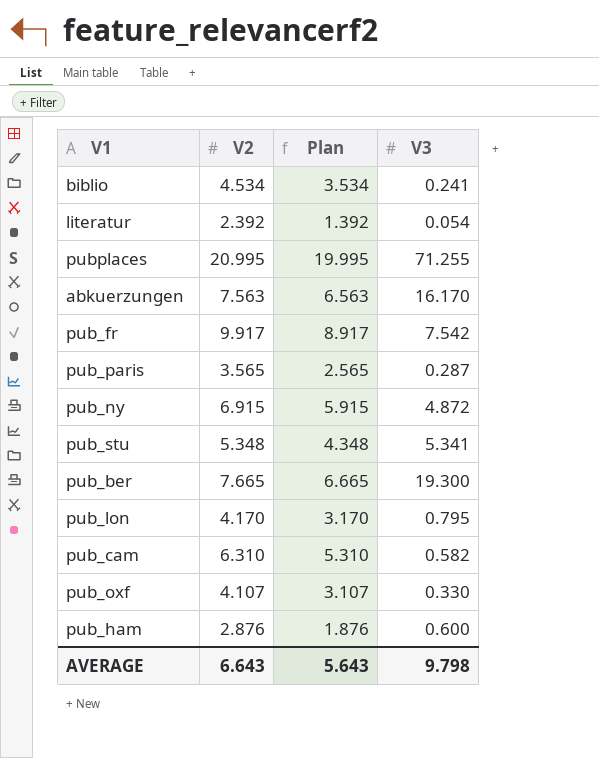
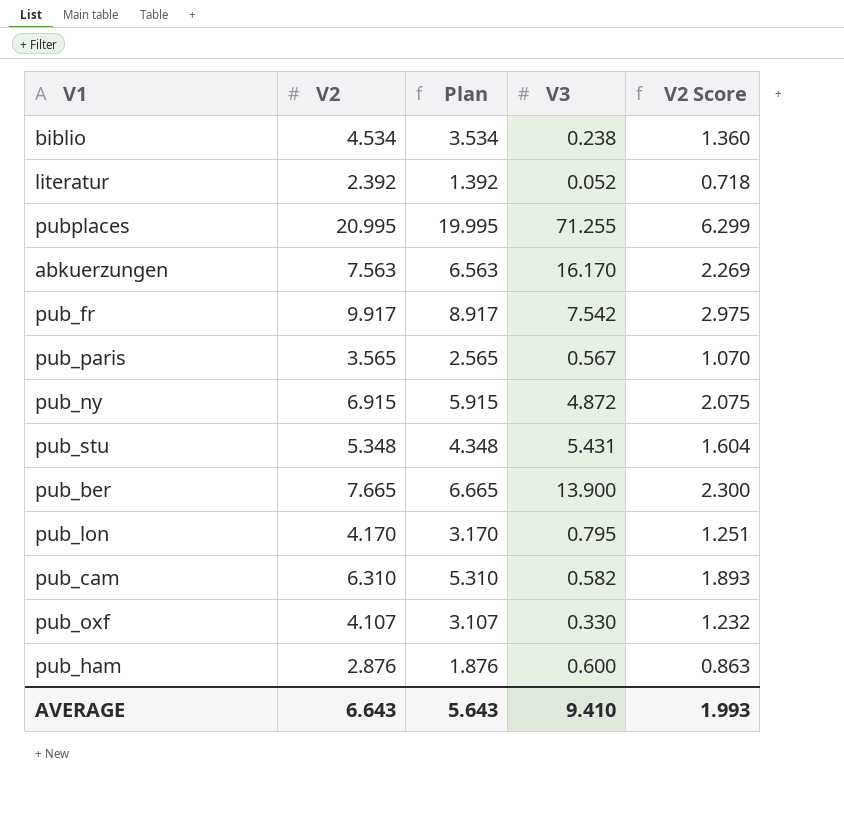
column V2 Score | formula: none -> [V2] * 0.3
biblio | V3: 0.241 -> 0.238
literatur | V3: 0.054 -> 0.052
pub_paris | V3: 0.287 -> 0.567
pub_stu | V3: 5.341 -> 5.431
pub_ber | V3: 19.300 -> 13.900
AVERAGE | V3: 9.798 -> 9.410

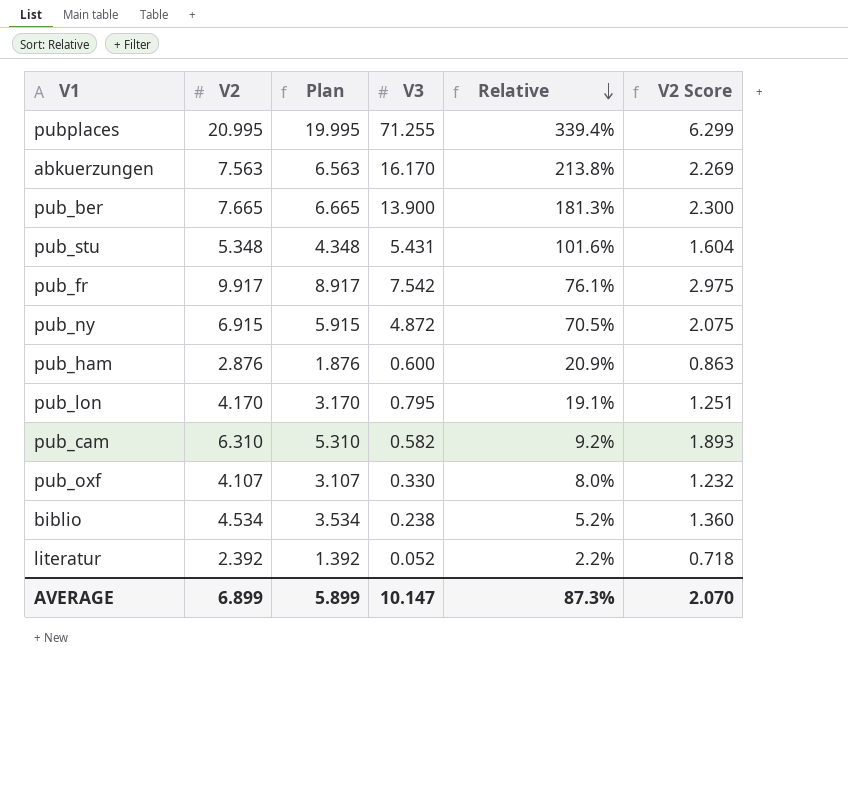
row order: none -> Relative descending
column Relative | formula: none -> [V3] / [V2]
row pub_paris: 3.565 | 2.565 | 0.567 | 1.070 -> none
AVERAGE | V2: 6.643 -> 6.899
AVERAGE | Plan: 5.643 -> 5.899
AVERAGE | V3: 9.410 -> 10.147
AVERAGE | V2 Score: 1.993 -> 2.070

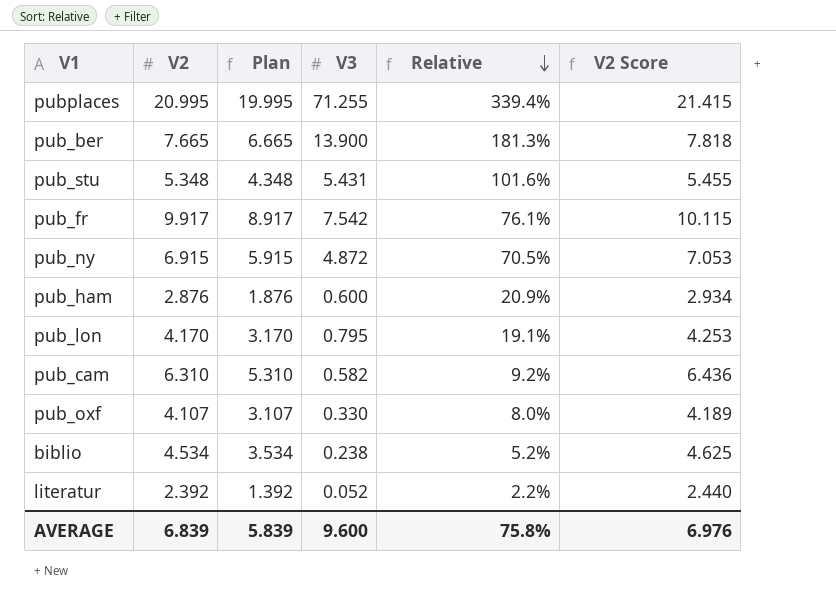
column V2 Score | formula: [V2] * 0.3 -> [V2] * 1.02
row abkuerzungen: 7.563 | 6.563 | 16.170 | 213.8% | 2.269 -> none
AVERAGE | V2: 6.899 -> 6.839
AVERAGE | Plan: 5.899 -> 5.839
AVERAGE | V3: 10.147 -> 9.600
AVERAGE | Relative: 87.3% -> 75.8%
AVERAGE | V2 Score: 2.070 -> 6.976

